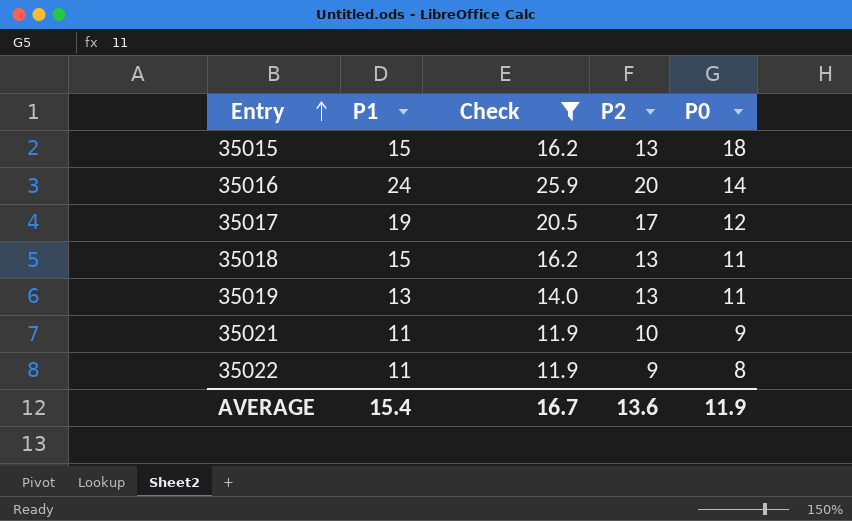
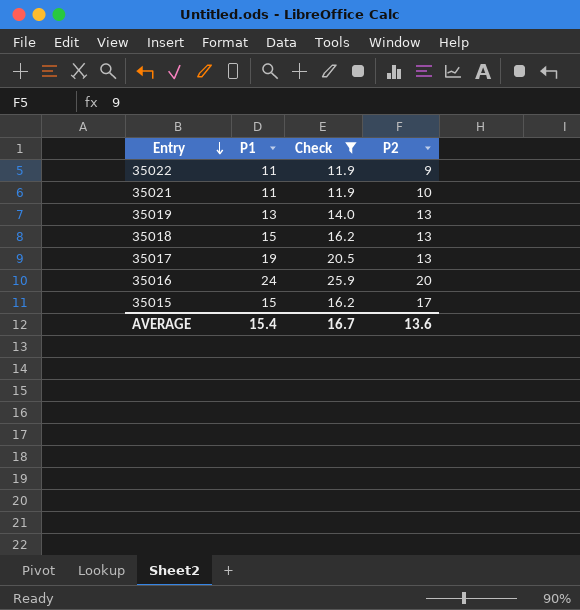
row order: Entry ascending -> Entry descending
column P0 | position: 5 -> none
35017 | P2: 17 -> 13
35015 | P2: 13 -> 17

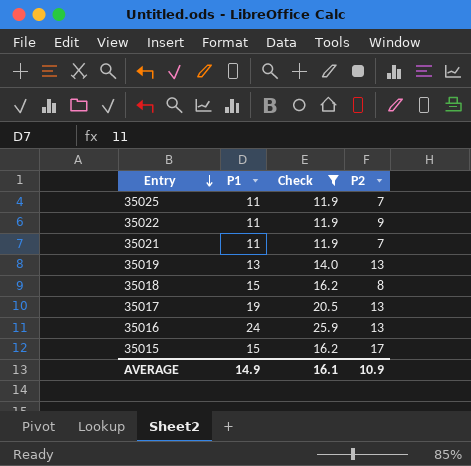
row 35025: none -> 11 | 11.9 | 7
35021 | P2: 10 -> 7
35018 | P2: 13 -> 8
35016 | P2: 20 -> 13
AVERAGE | P1: 15.4 -> 14.9
AVERAGE | Check: 16.7 -> 16.1
AVERAGE | P2: 13.6 -> 10.9

